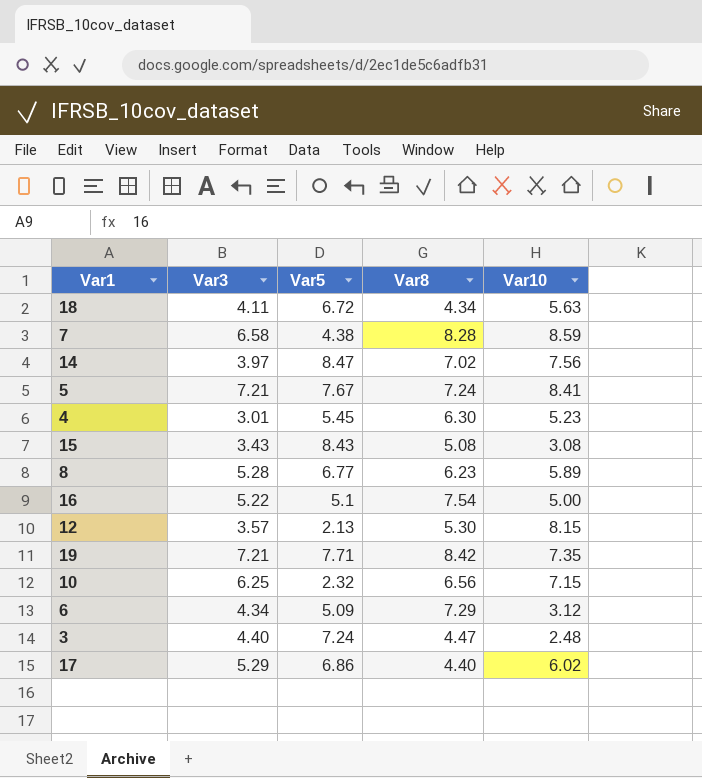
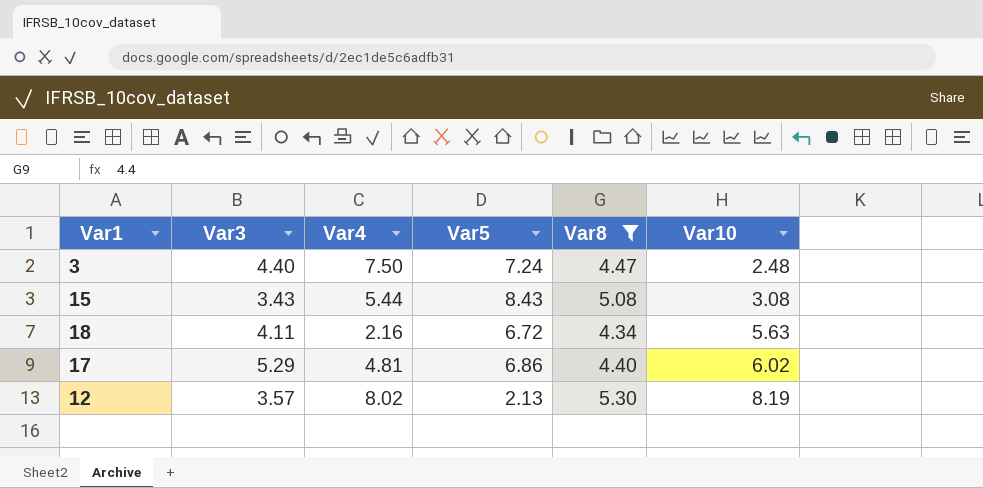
filter: none -> Var8 <= 5.30
row order: none -> Var10 ascending
column Var4 | position: none -> 3
12 | Var10: 8.15 -> 8.19

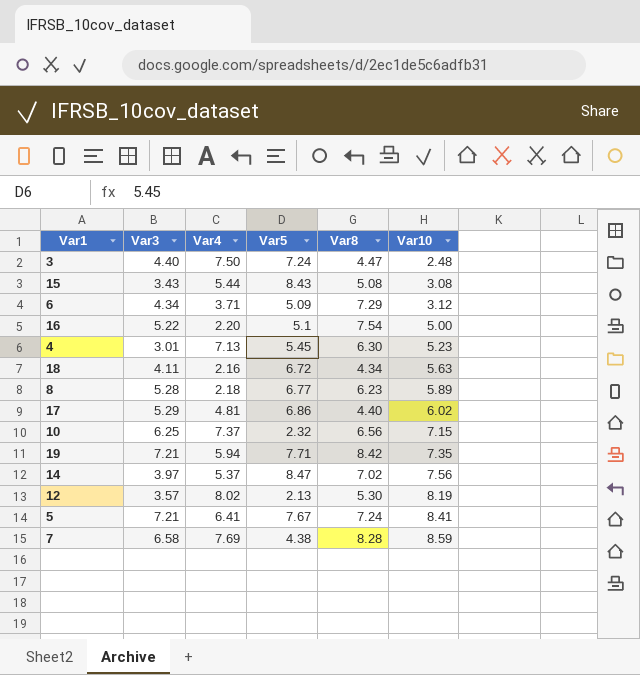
filter: Var8 <= 5.30 -> none

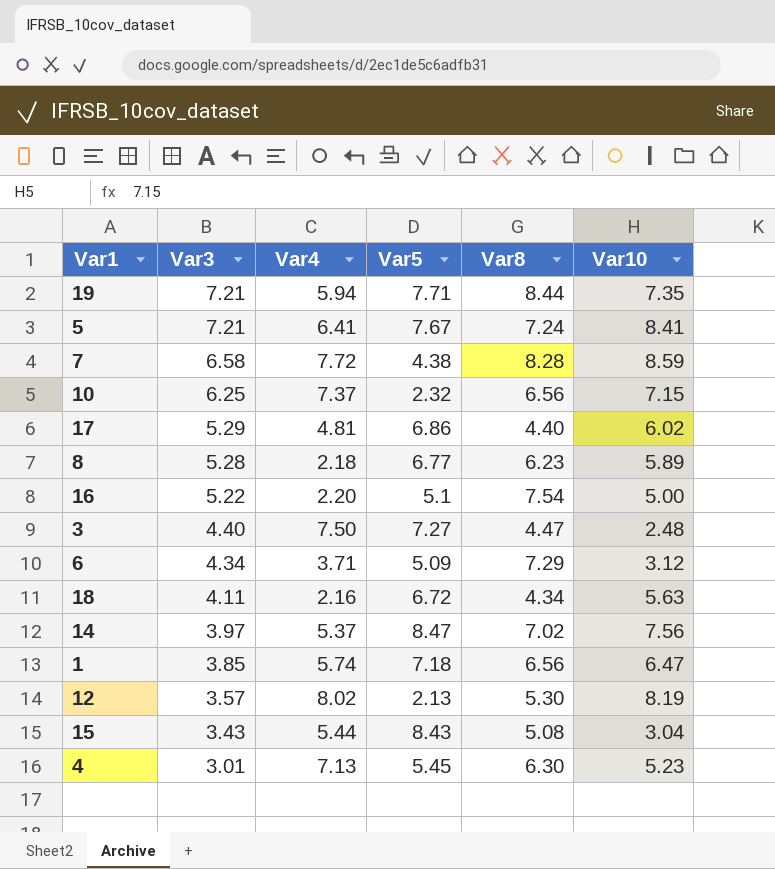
row order: Var10 ascending -> Var3 descending
19 | Var8: 8.42 -> 8.44
7 | Var4: 7.69 -> 7.72
3 | Var5: 7.24 -> 7.27
row 1: none -> 3.85 | 5.74 | 7.18 | 6.56 | 6.47
15 | Var10: 3.08 -> 3.04

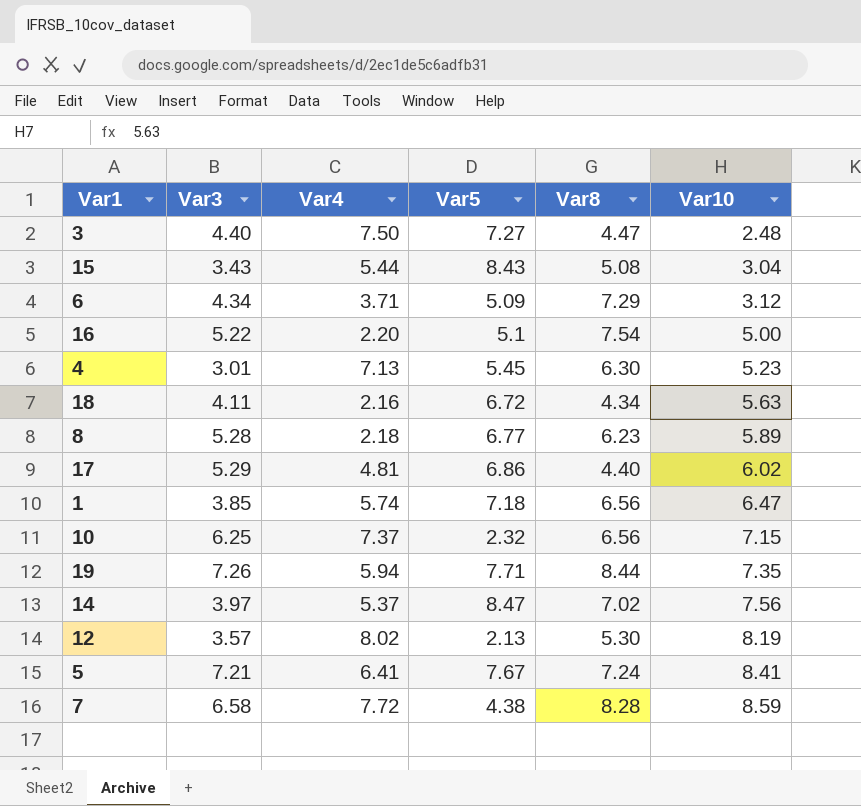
row order: Var3 descending -> Var10 ascending
19 | Var3: 7.21 -> 7.26

